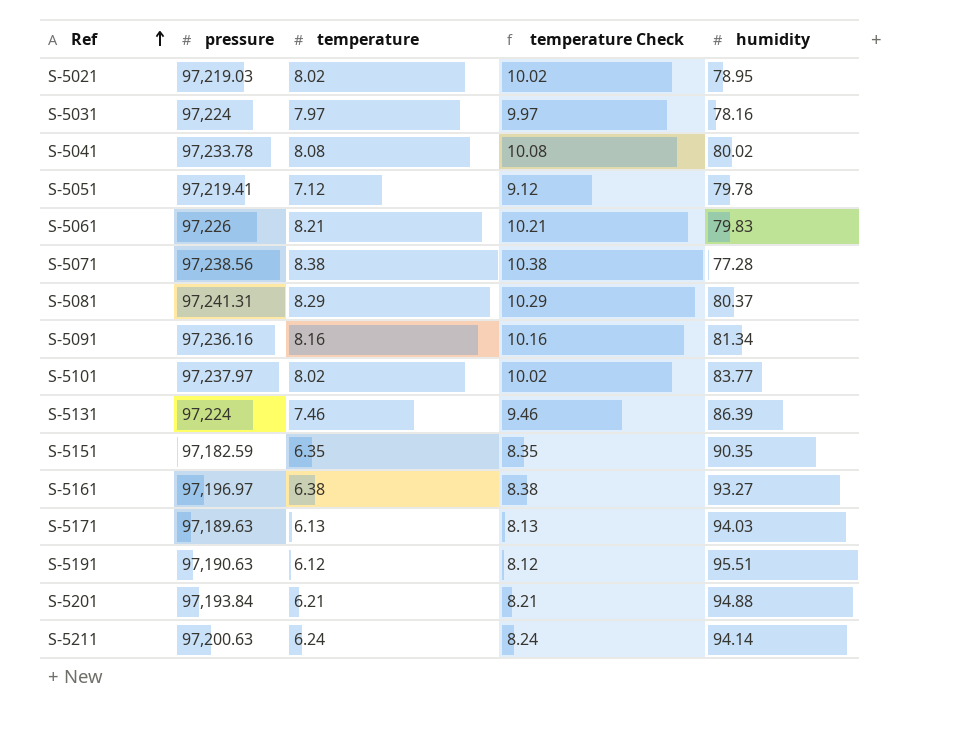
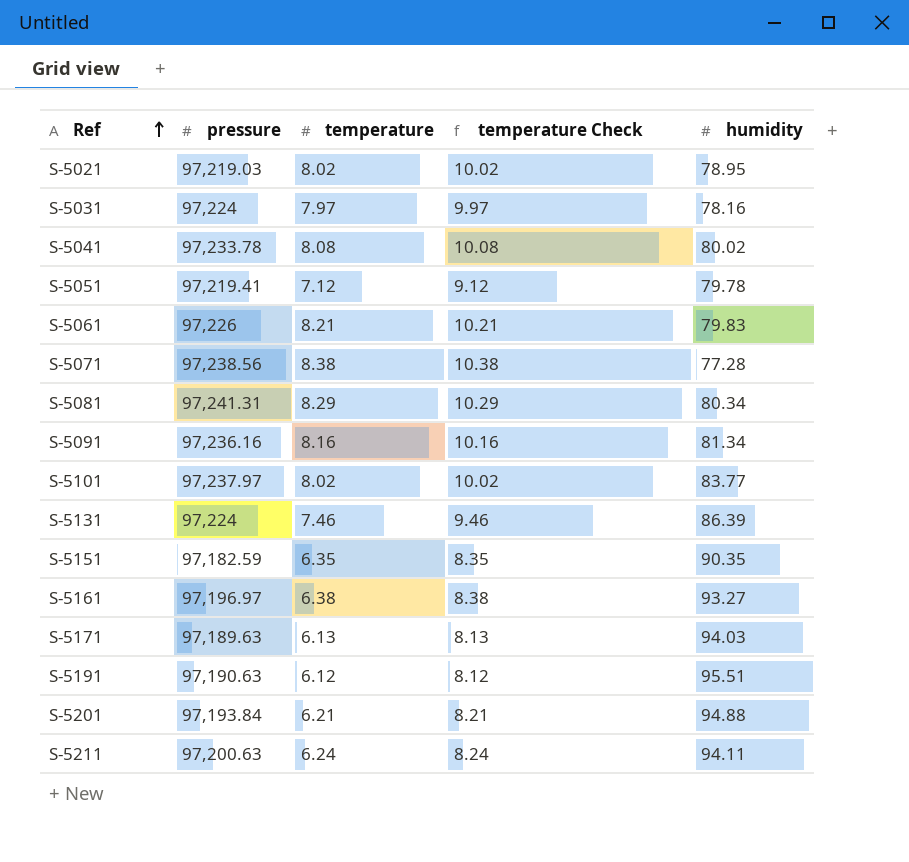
S-5081 | humidity: 80.37 -> 80.34
S-5211 | humidity: 94.14 -> 94.11

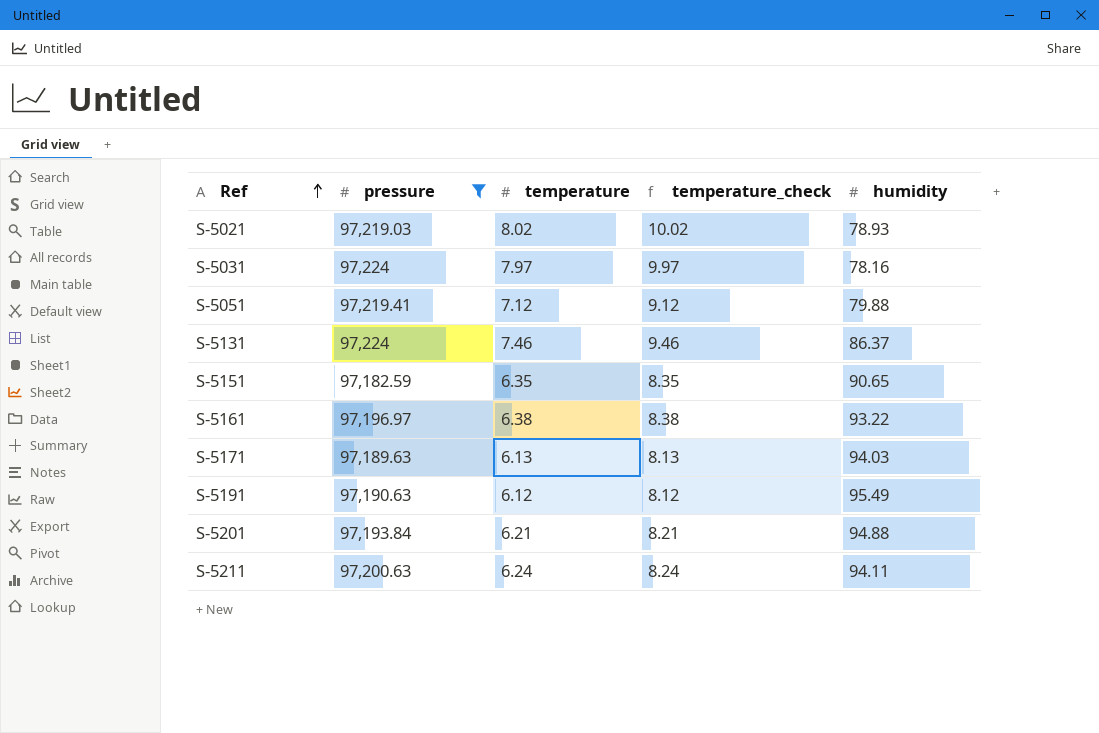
filter: none -> pressure <= 97,224
column name: temperature Check -> temperature_check
S-5021 | humidity: 78.95 -> 78.93
S-5051 | humidity: 79.78 -> 79.88
S-5131 | humidity: 86.39 -> 86.37
S-5151 | humidity: 90.35 -> 90.65
S-5161 | humidity: 93.27 -> 93.22
S-5191 | humidity: 95.51 -> 95.49

